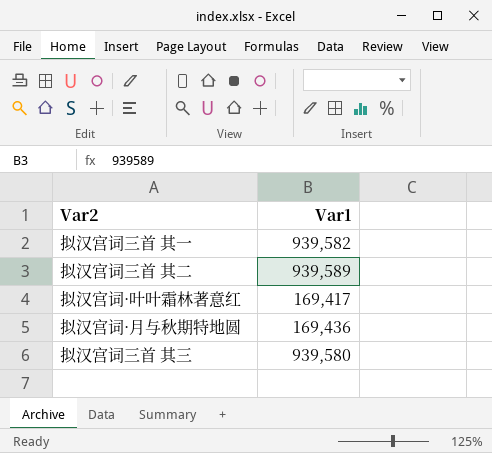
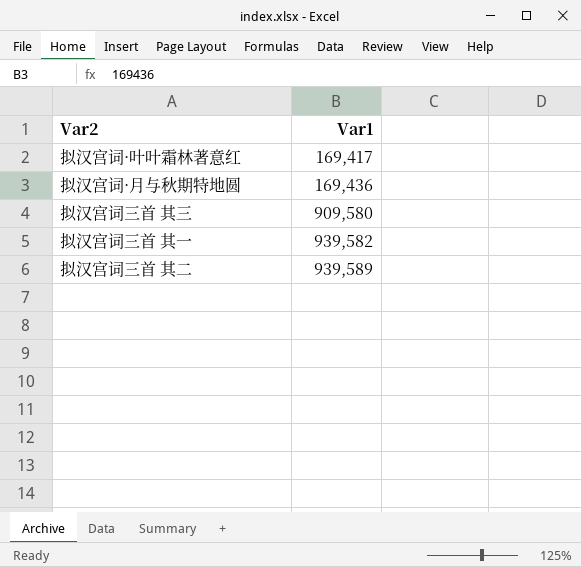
row order: none -> Var1 ascending
拟汉宫词三首 其三 | Var1: 939,580 -> 909,580

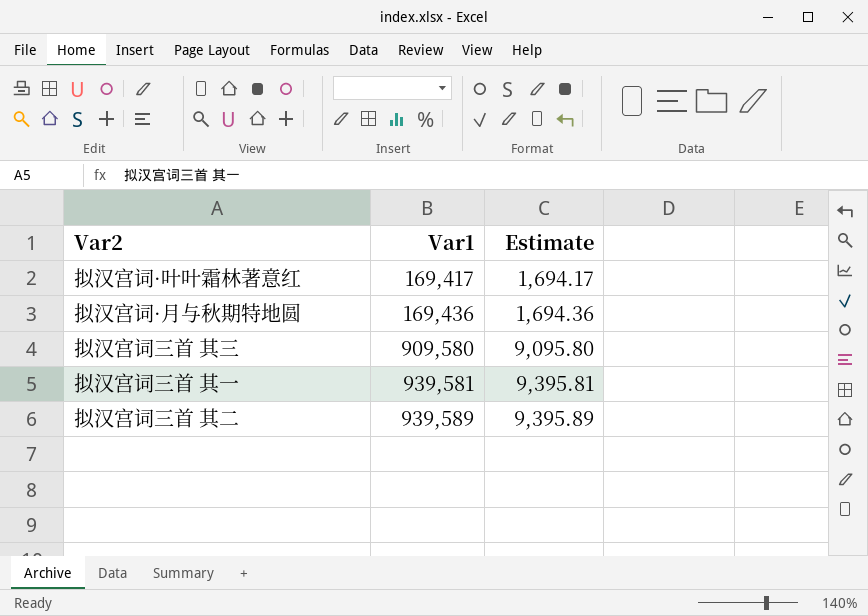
column Estimate | formula: none -> [Var1] * 0.01
拟汉宫词三首 其一 | Var1: 939,582 -> 939,581

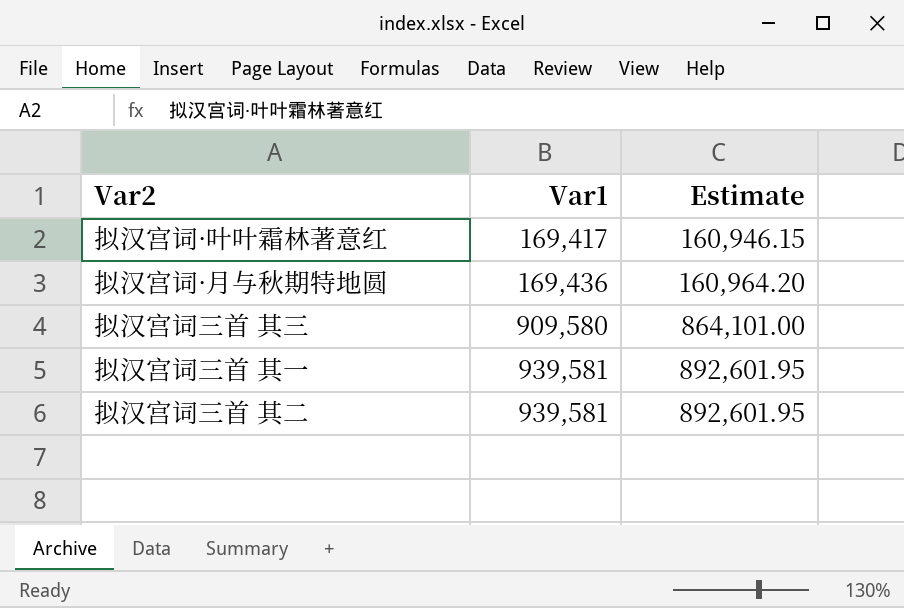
column Estimate | formula: [Var1] * 0.01 -> [Var1] * 0.95
拟汉宫词三首 其二 | Var1: 939,589 -> 939,581

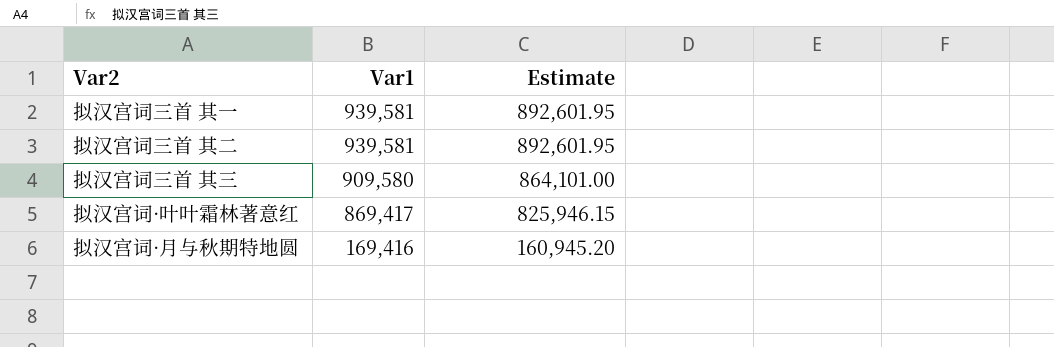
row order: Var1 ascending -> Var1 descending
拟汉宫词·叶叶霜林著意红 | Var1: 169,417 -> 869,417
拟汉宫词·叶叶霜林著意红 | Estimate: 160,946.15 -> 825,946.15
拟汉宫词·月与秋期特地圆 | Var1: 169,436 -> 169,416
拟汉宫词·月与秋期特地圆 | Estimate: 160,964.20 -> 160,945.20

